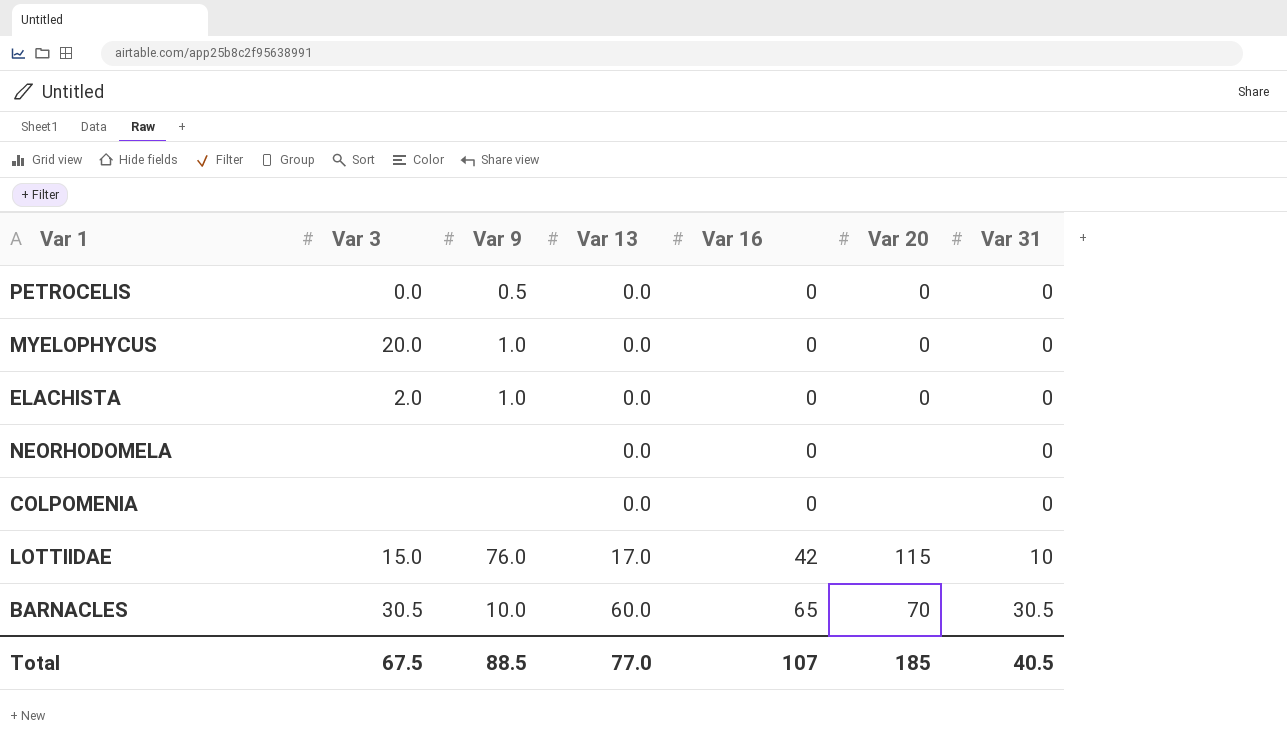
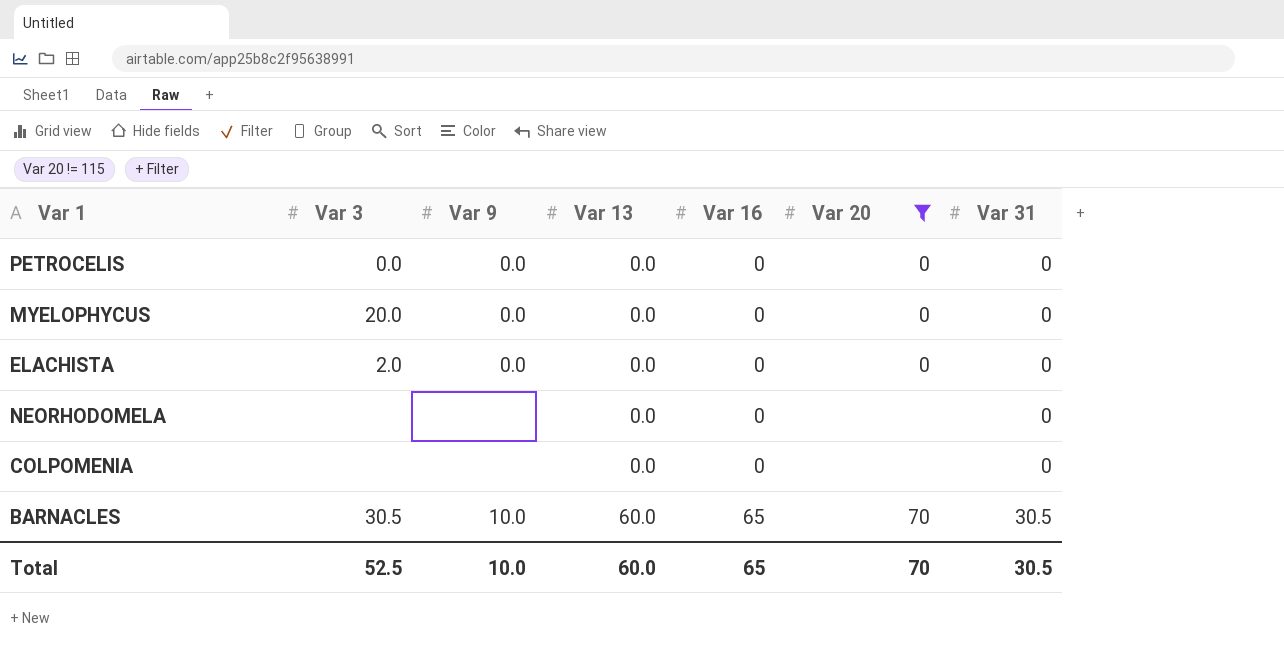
filter: none -> Var 20 != 115
PETROCELIS | Var 9: 0.5 -> 0.0
MYELOPHYCUS | Var 9: 1.0 -> 0.0
ELACHISTA | Var 9: 1.0 -> 0.0
Total | Var 3: 67.5 -> 52.5
Total | Var 9: 88.5 -> 10.0
Total | Var 13: 77.0 -> 60.0
Total | Var 16: 107 -> 65
Total | Var 20: 185 -> 70
Total | Var 31: 40.5 -> 30.5

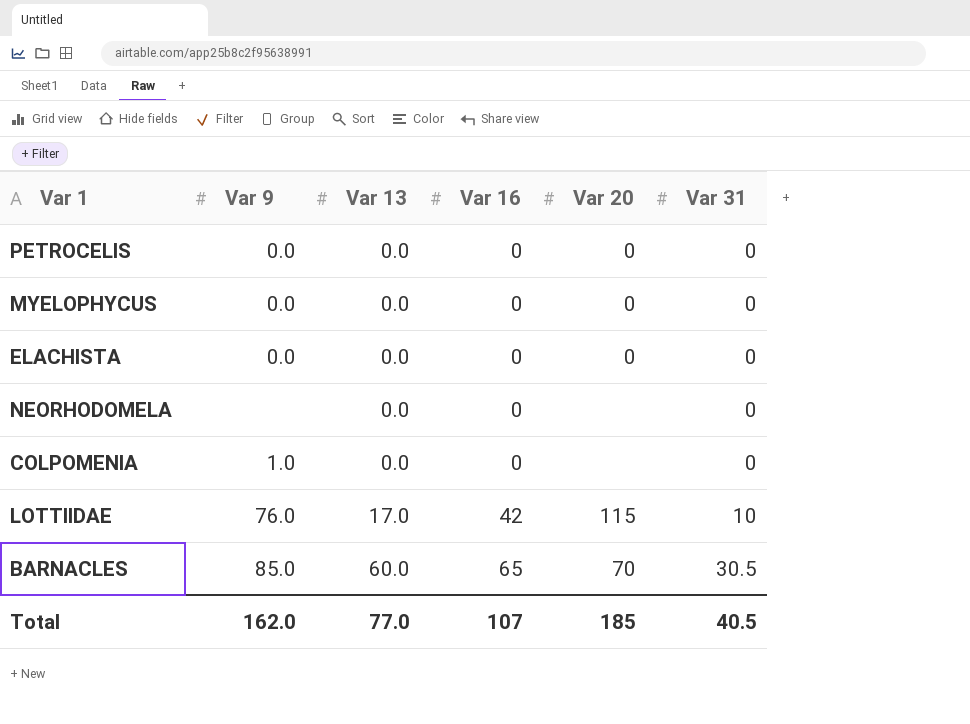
filter: Var 20 != 115 -> none
column Var 3 | position: 2 -> none
COLPOMENIA | Var 9: none -> 1.0
BARNACLES | Var 9: 10.0 -> 85.0
Total | Var 9: 10.0 -> 162.0
Total | Var 13: 60.0 -> 77.0
Total | Var 16: 65 -> 107
Total | Var 20: 70 -> 185
Total | Var 31: 30.5 -> 40.5

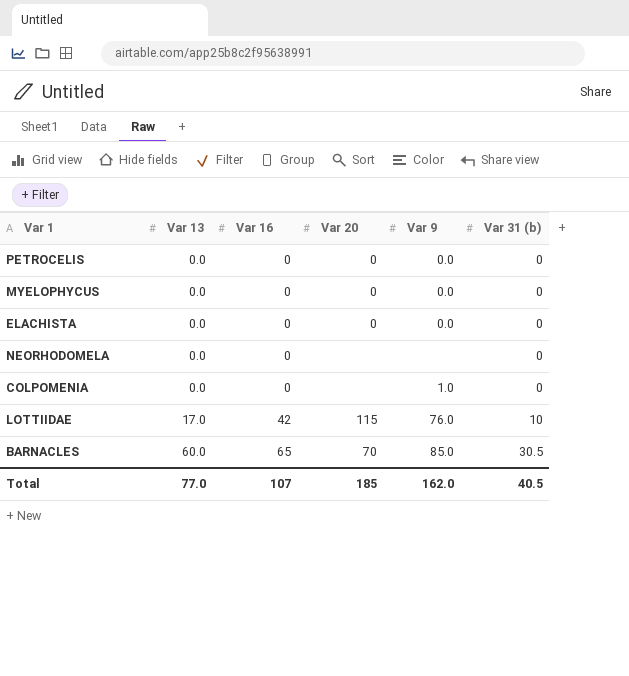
column Var 9 | position: 2 -> 5
column name: Var 31 -> Var 31 (b)

